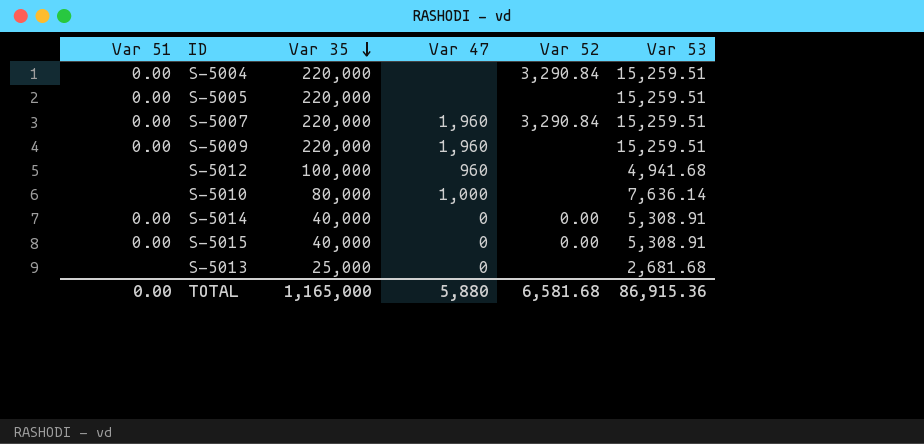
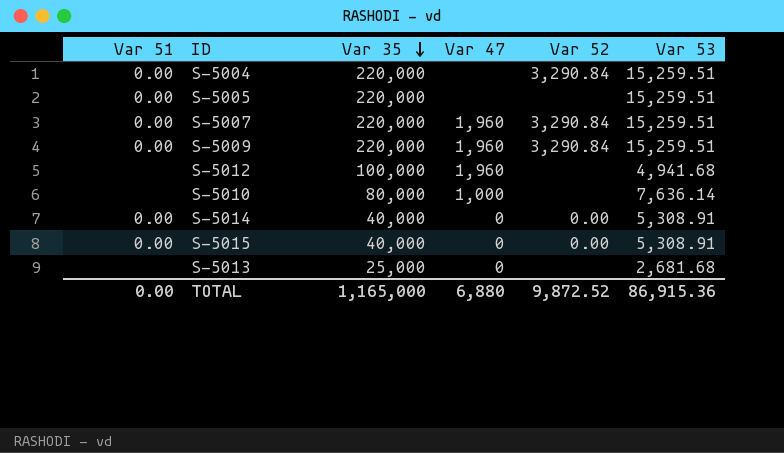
S-5009 | Var 52: none -> 3,290.84
S-5012 | Var 47: 960 -> 1,960
TOTAL | Var 47: 5,880 -> 6,880
TOTAL | Var 52: 6,581.68 -> 9,872.52

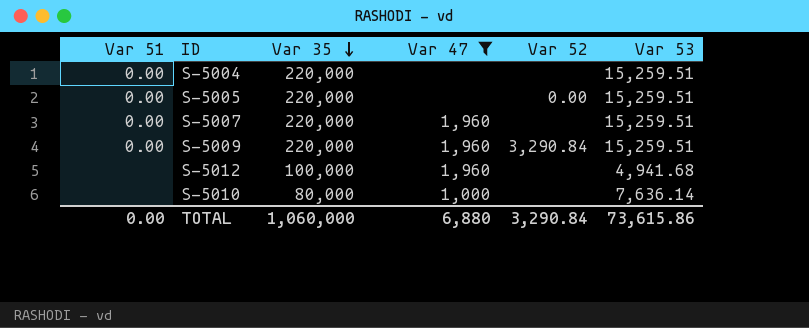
filter: none -> Var 47 != 0
S-5004 | Var 52: 3,290.84 -> none
S-5005 | Var 52: none -> 0.00
S-5007 | Var 52: 3,290.84 -> none
TOTAL | Var 35: 1,165,000 -> 1,060,000
TOTAL | Var 52: 9,872.52 -> 3,290.84
TOTAL | Var 53: 86,915.36 -> 73,615.86

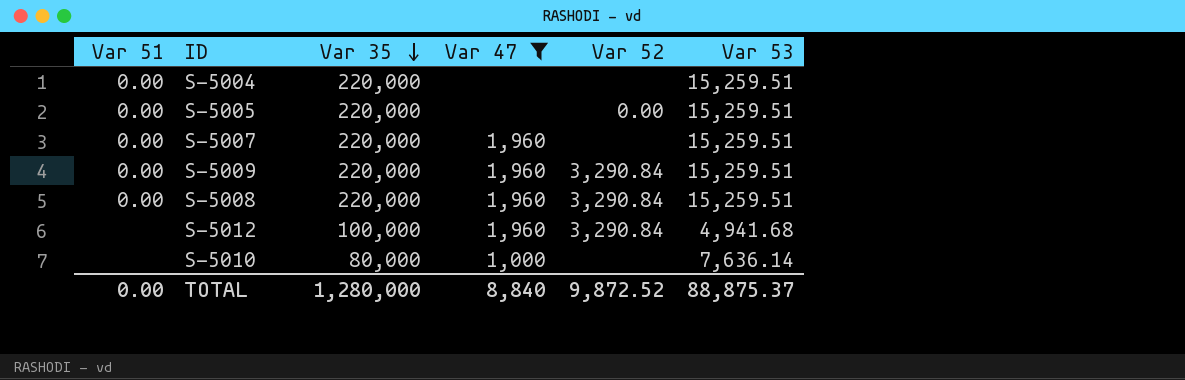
row S-5008: none -> 0.00 | 220,000 | 1,960 | 3,290.84 | 15,259.51
S-5012 | Var 52: none -> 3,290.84
TOTAL | Var 35: 1,060,000 -> 1,280,000
TOTAL | Var 47: 6,880 -> 8,840
TOTAL | Var 52: 3,290.84 -> 9,872.52
TOTAL | Var 53: 73,615.86 -> 88,875.37

